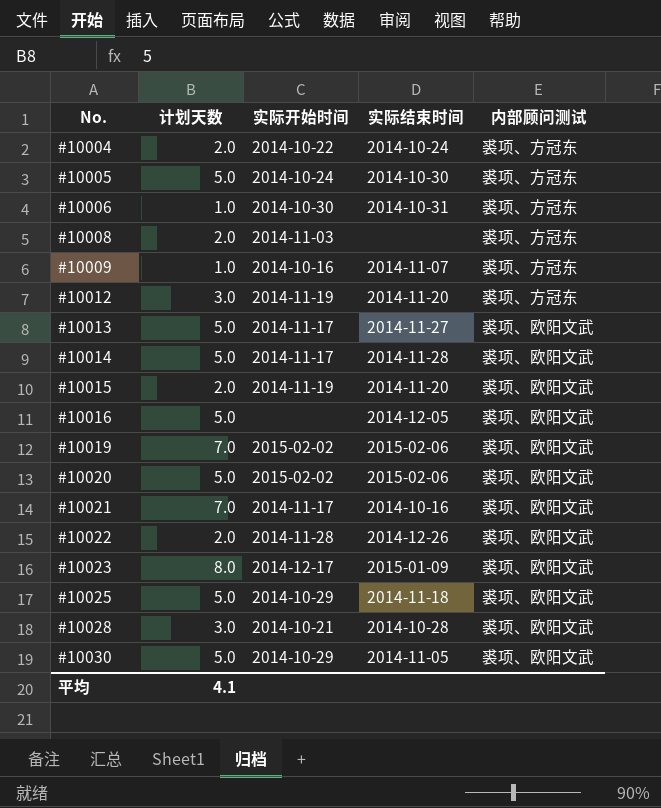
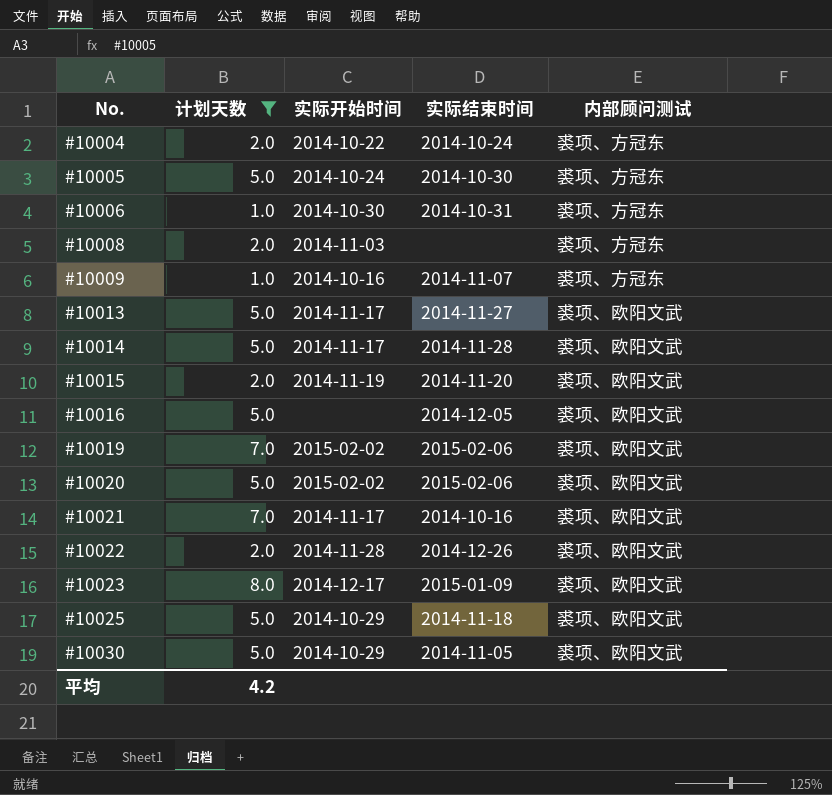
filter: none -> 计划天数 != 3.0
平均 | 计划天数: 4.1 -> 4.2

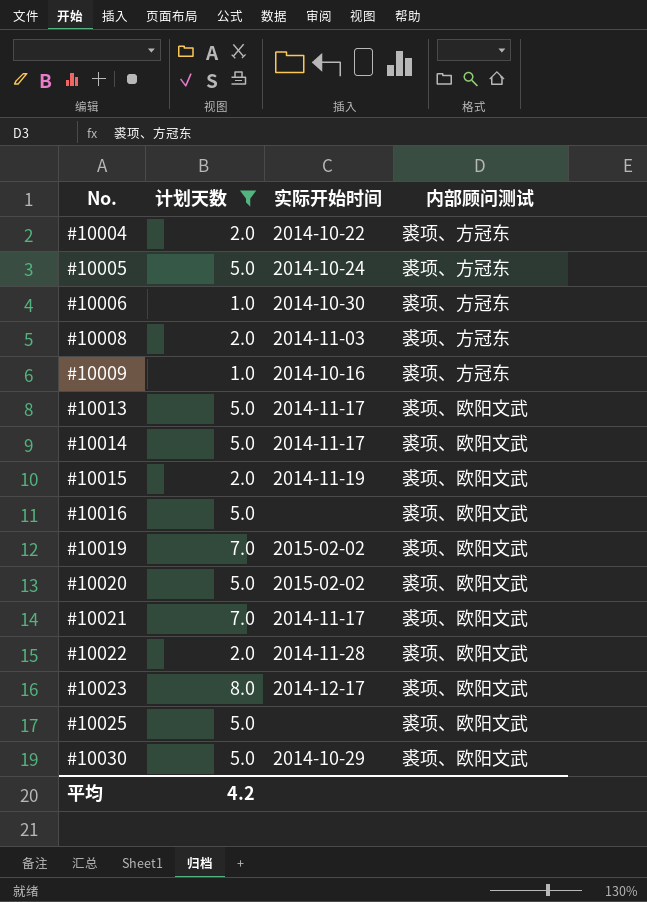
column 实际结束时间 | position: 4 -> none
#10025 | 实际开始时间: 2014-10-29 -> none

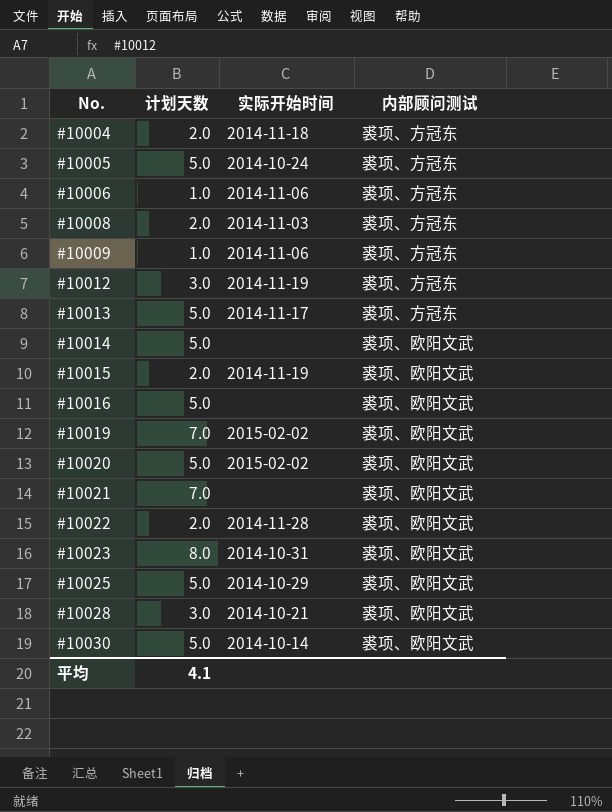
filter: 计划天数 != 3.0 -> none
#10004 | 实际开始时间: 2014-10-22 -> 2014-11-18
#10006 | 实际开始时间: 2014-10-30 -> 2014-11-06
#10009 | 实际开始时间: 2014-10-16 -> 2014-11-06
#10013 | 内部顾问测试: 裘项、欧阳文武 -> 裘项、方冠东
#10014 | 实际开始时间: 2014-11-17 -> none
#10021 | 实际开始时间: 2014-11-17 -> none
#10023 | 实际开始时间: 2014-12-17 -> 2014-10-31
#10025 | 实际开始时间: none -> 2014-10-29
#10030 | 实际开始时间: 2014-10-29 -> 2014-10-14
平均 | 计划天数: 4.2 -> 4.1

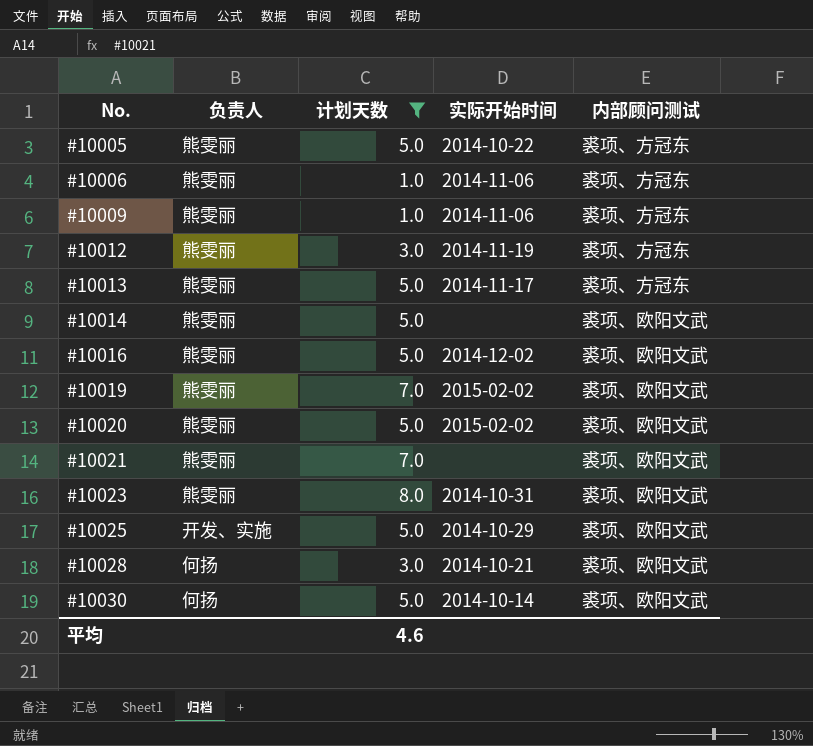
filter: none -> 计划天数 != 2.0
column 负责人 | position: none -> 2
#10005 | 实际开始时间: 2014-10-24 -> 2014-10-22
#10016 | 实际开始时间: none -> 2014-12-02
平均 | 计划天数: 4.1 -> 4.6

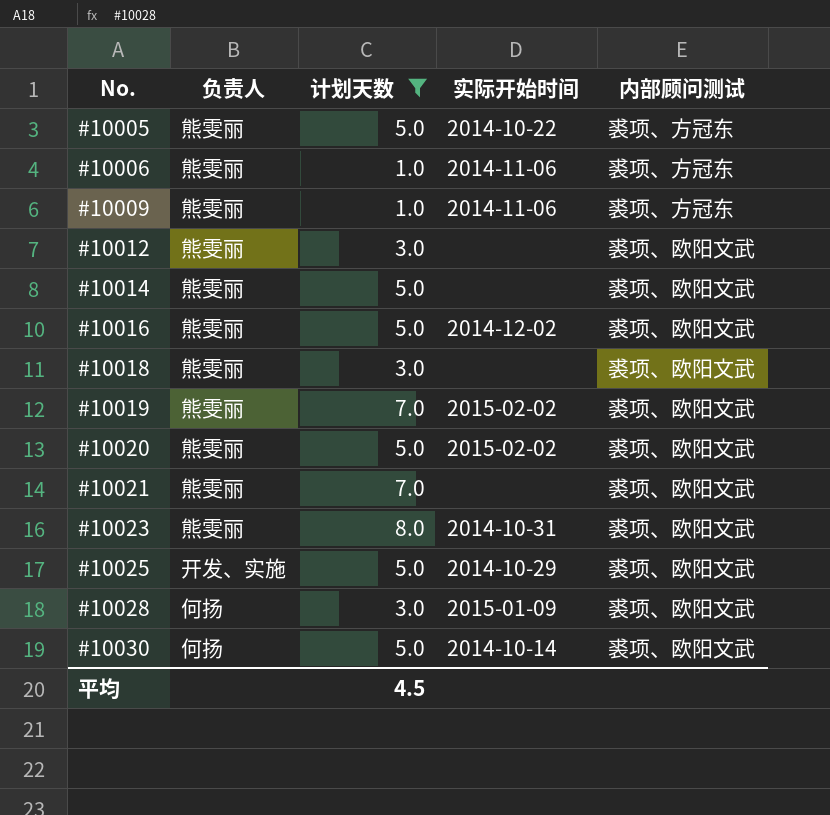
row #10013: 熊雯丽 | 5.0 | 2014-11-17 | 裘项、方冠东 -> none
#10012 | 实际开始时间: 2014-11-19 -> none
#10012 | 内部顾问测试: 裘项、方冠东 -> 裘项、欧阳文武
row #10018: none -> 熊雯丽 | 3.0 | none | 裘项、欧阳文武
#10028 | 实际开始时间: 2014-10-21 -> 2015-01-09
平均 | 计划天数: 4.6 -> 4.5

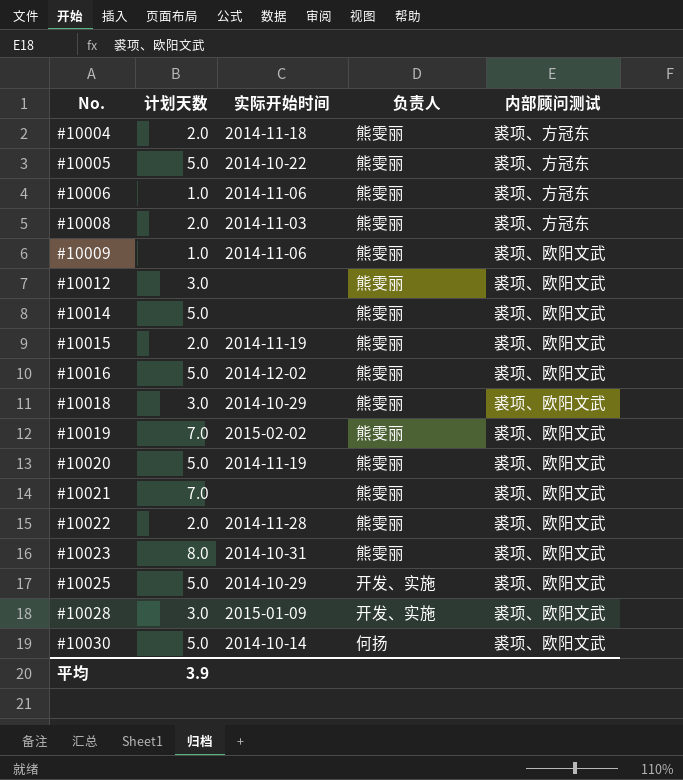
filter: 计划天数 != 2.0 -> none
column 负责人 | position: 2 -> 4
#10009 | 内部顾问测试: 裘项、方冠东 -> 裘项、欧阳文武
#10018 | 实际开始时间: none -> 2014-10-29
#10020 | 实际开始时间: 2015-02-02 -> 2014-11-19
#10028 | 负责人: 何扬 -> 开发、实施
平均 | 计划天数: 4.5 -> 3.9

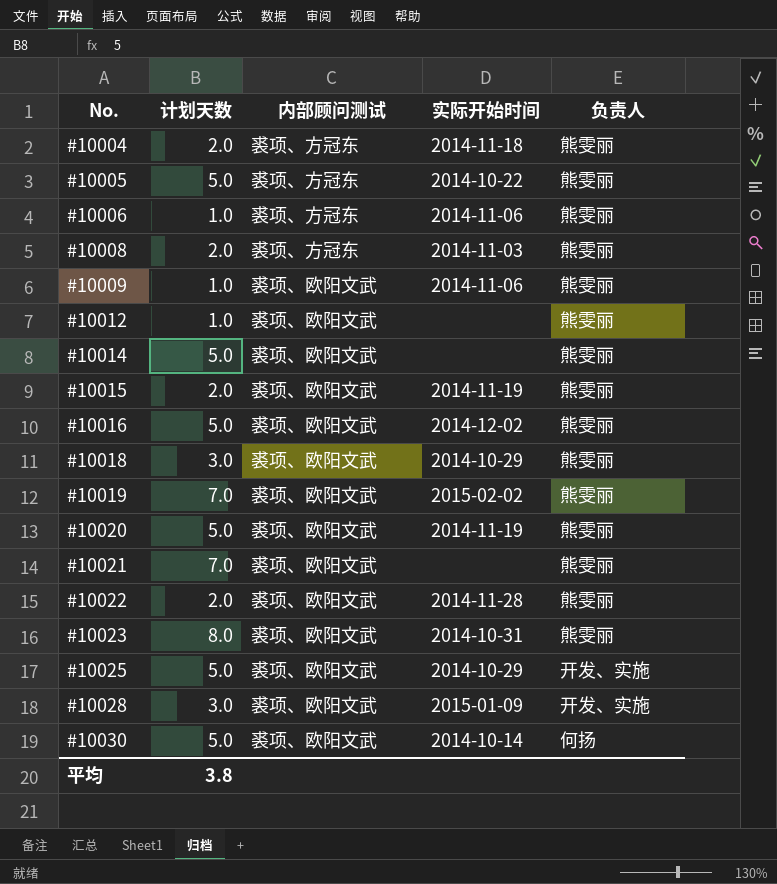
column 内部顾问测试 | position: 5 -> 3
#10012 | 计划天数: 3.0 -> 1.0
平均 | 计划天数: 3.9 -> 3.8

